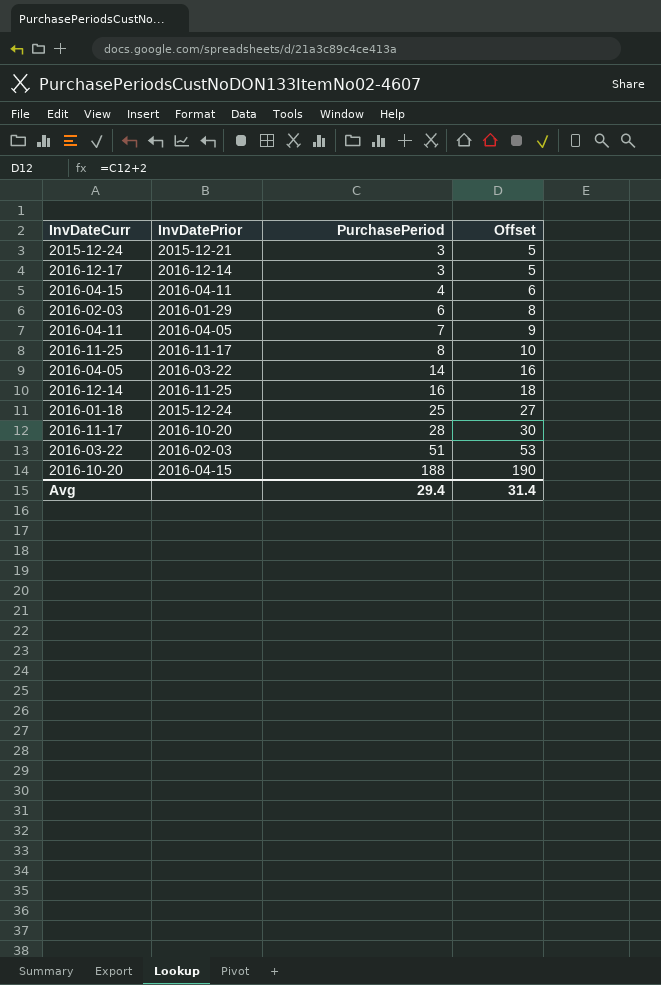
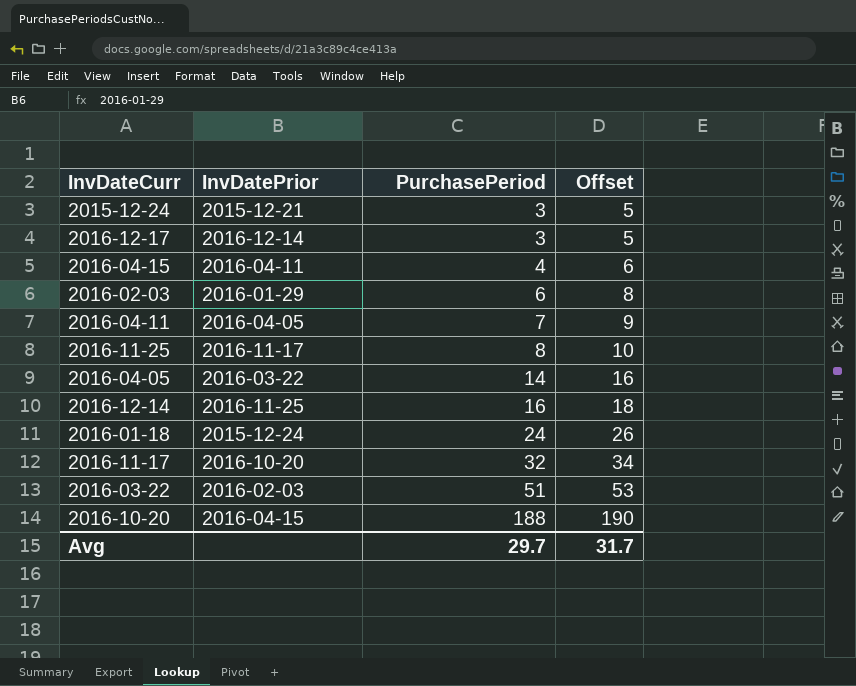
2016-01-18 | PurchasePeriod: 25 -> 24
2016-01-18 | Offset: 27 -> 26
2016-11-17 | PurchasePeriod: 28 -> 32
2016-11-17 | Offset: 30 -> 34
Avg | PurchasePeriod: 29.4 -> 29.7
Avg | Offset: 31.4 -> 31.7

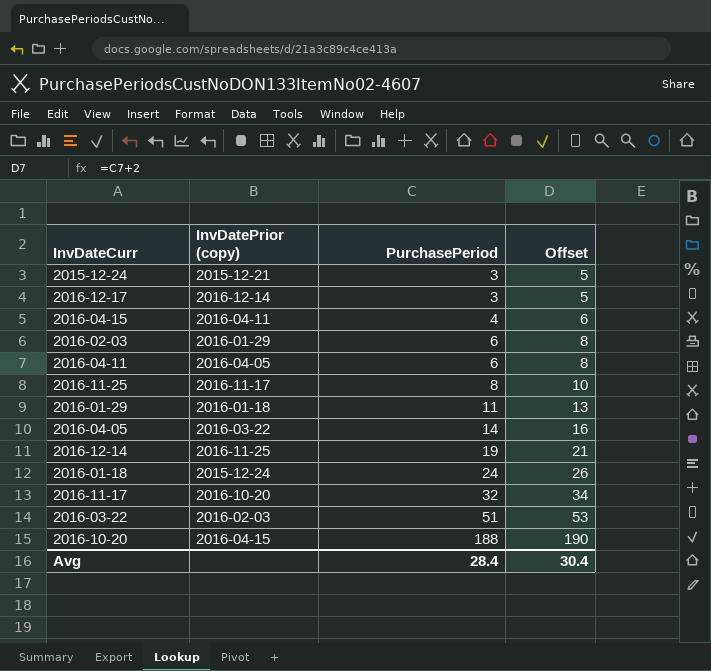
column name: InvDatePrior -> InvDatePrior (copy)
2016-04-11 | PurchasePeriod: 7 -> 6
2016-04-11 | Offset: 9 -> 8
row 2016-01-29: none -> 2016-01-18 | 11 | 13
2016-12-14 | PurchasePeriod: 16 -> 19
2016-12-14 | Offset: 18 -> 21
Avg | PurchasePeriod: 29.7 -> 28.4
Avg | Offset: 31.7 -> 30.4

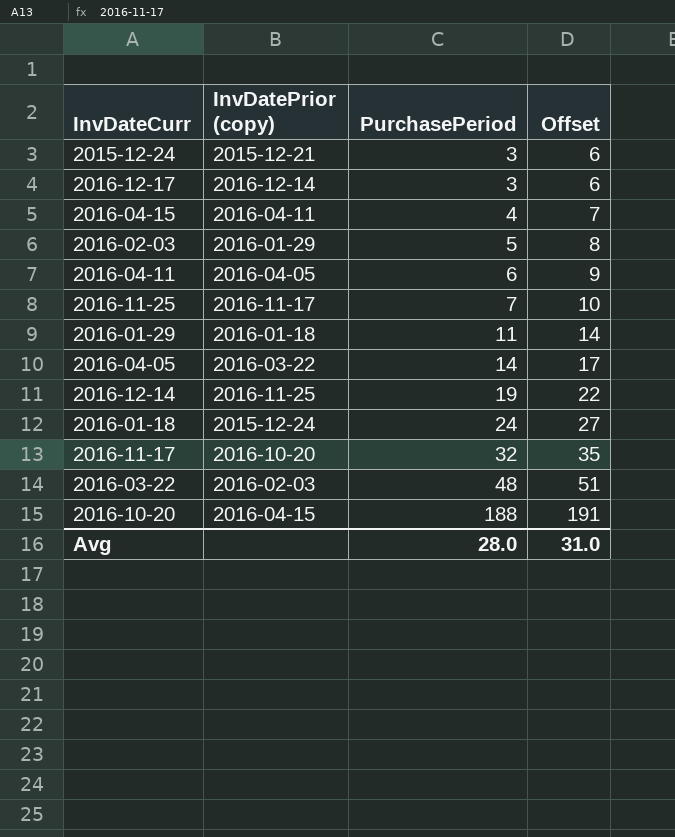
column Offset | formula: [PurchasePeriod] + 2 -> [PurchasePeriod] + 3
2016-02-03 | PurchasePeriod: 6 -> 5
2016-11-25 | PurchasePeriod: 8 -> 7
2016-03-22 | PurchasePeriod: 51 -> 48
Avg | PurchasePeriod: 28.4 -> 28.0
Avg | Offset: 30.4 -> 31.0

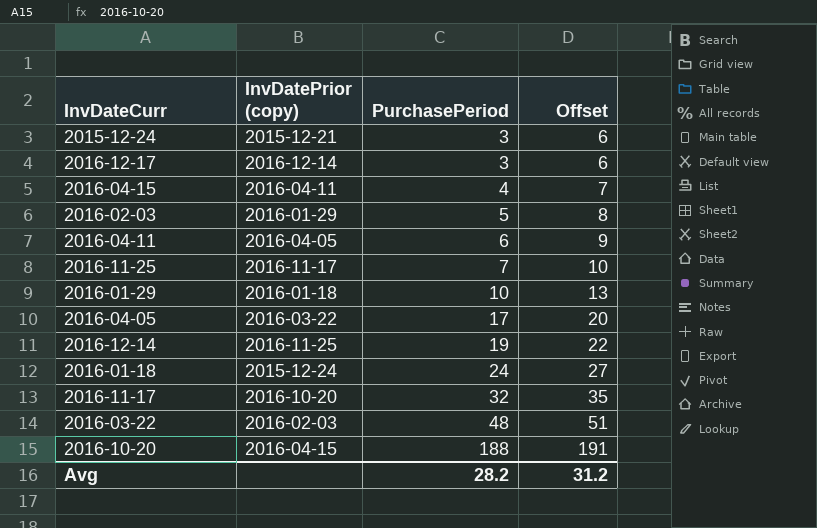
2016-01-29 | PurchasePeriod: 11 -> 10
2016-01-29 | Offset: 14 -> 13
2016-04-05 | PurchasePeriod: 14 -> 17
2016-04-05 | Offset: 17 -> 20
Avg | PurchasePeriod: 28.0 -> 28.2
Avg | Offset: 31.0 -> 31.2

